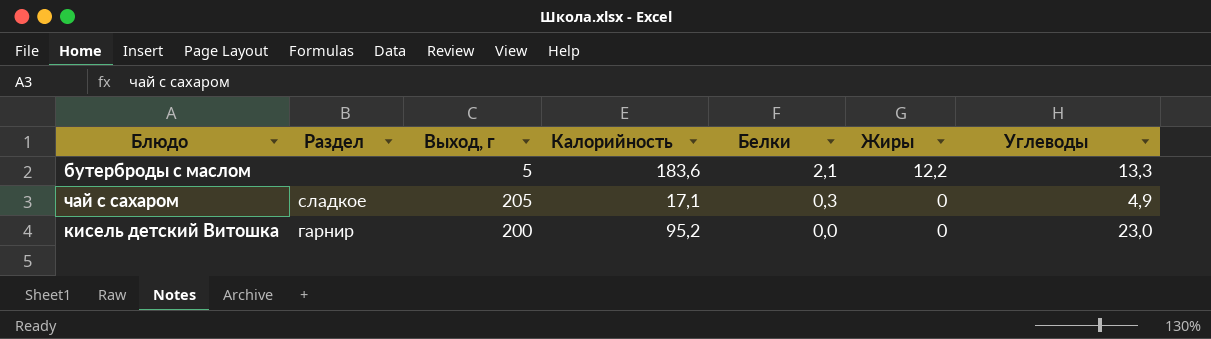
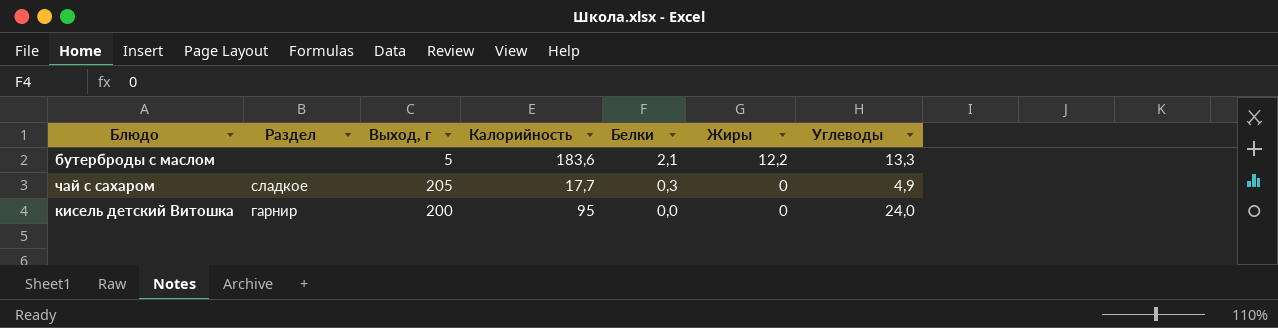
чай с сахаром | Калорийность: 17,1 -> 17,7
кисель детский Витошка | Калорийность: 95,2 -> 95
кисель детский Витошка | Углеводы: 23,0 -> 24,0

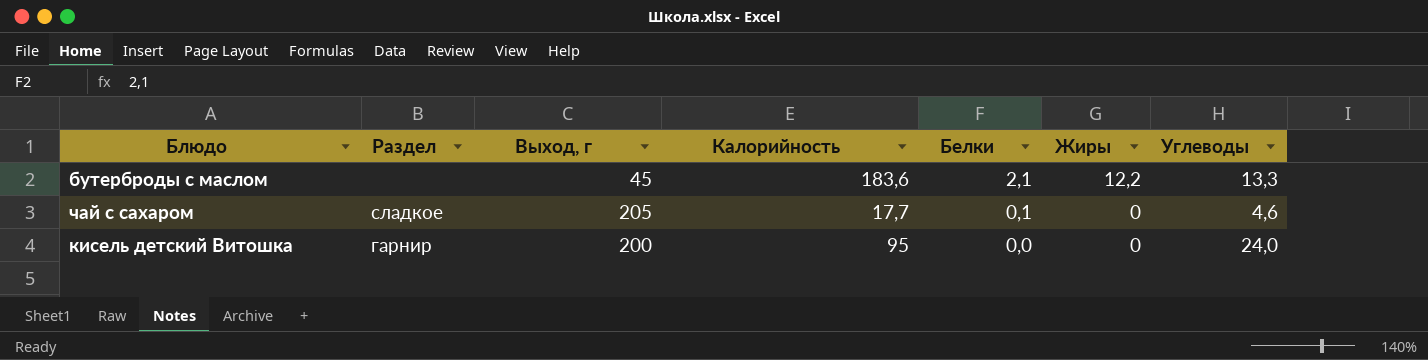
бутерброды с маслом | Выход, г: 5 -> 45
чай с сахаром | Белки: 0,3 -> 0,1
чай с сахаром | Углеводы: 4,9 -> 4,6

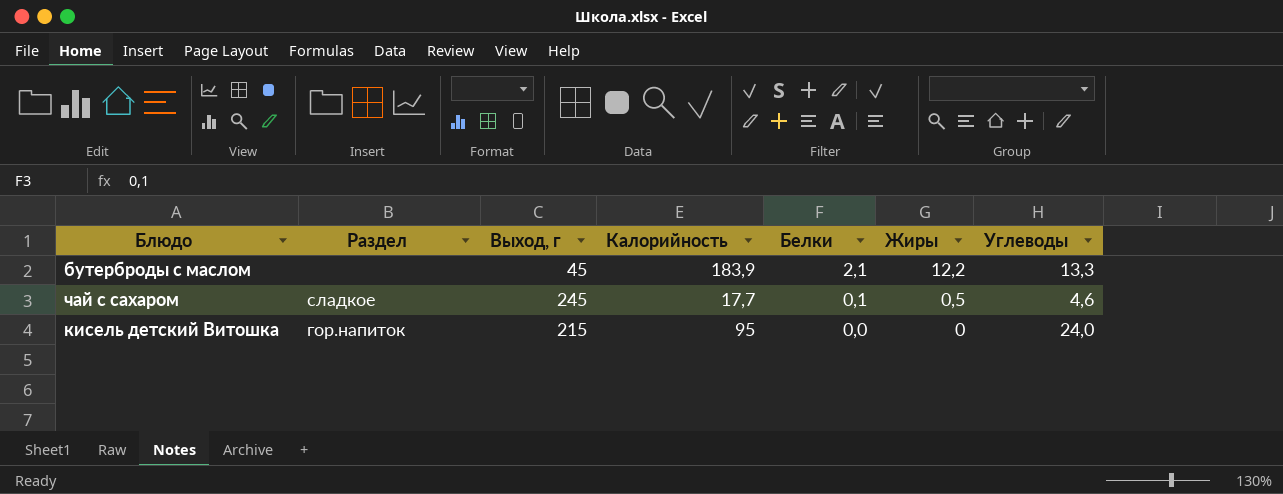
бутерброды с маслом | Калорийность: 183,6 -> 183,9
чай с сахаром | Выход, г: 205 -> 245
чай с сахаром | Жиры: 0 -> 0,5
кисель детский Витошка | Раздел: гарнир -> гор.напиток
кисель детский Витошка | Выход, г: 200 -> 215

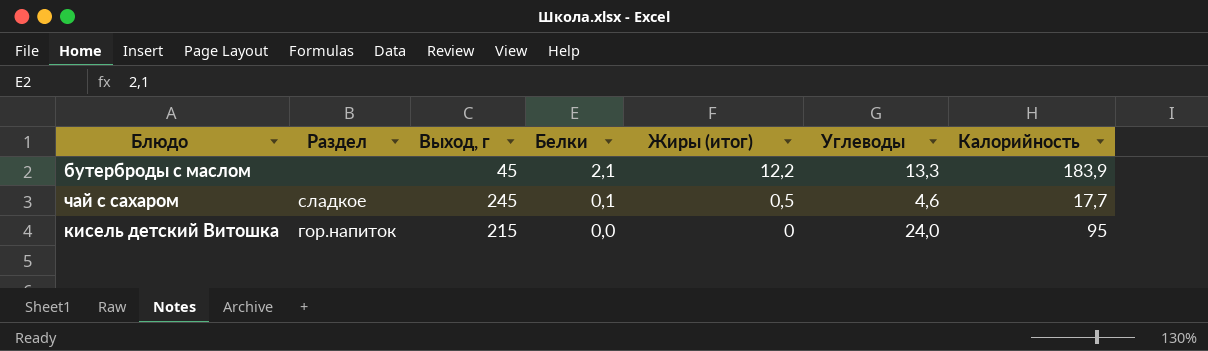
column name: Жиры -> Жиры (итог)
column Калорийность | position: 4 -> 7

